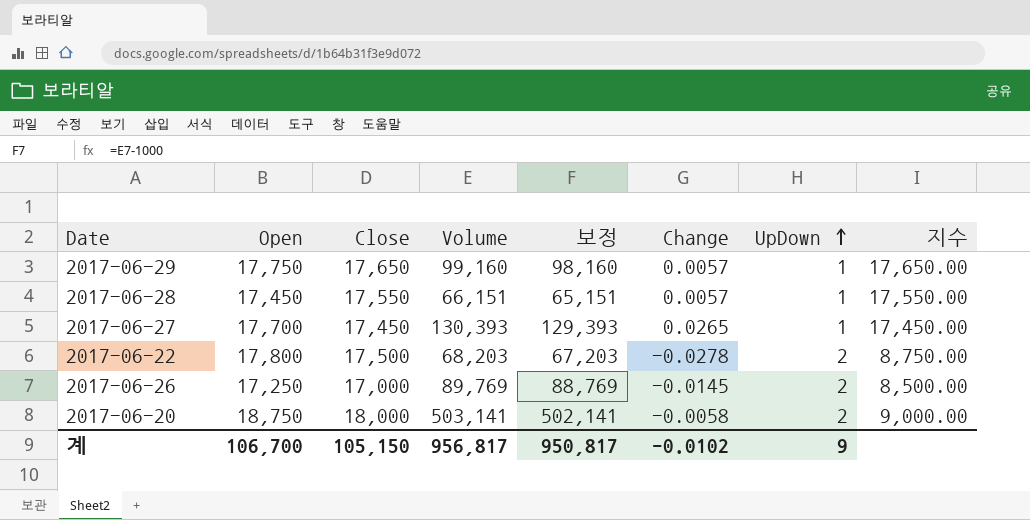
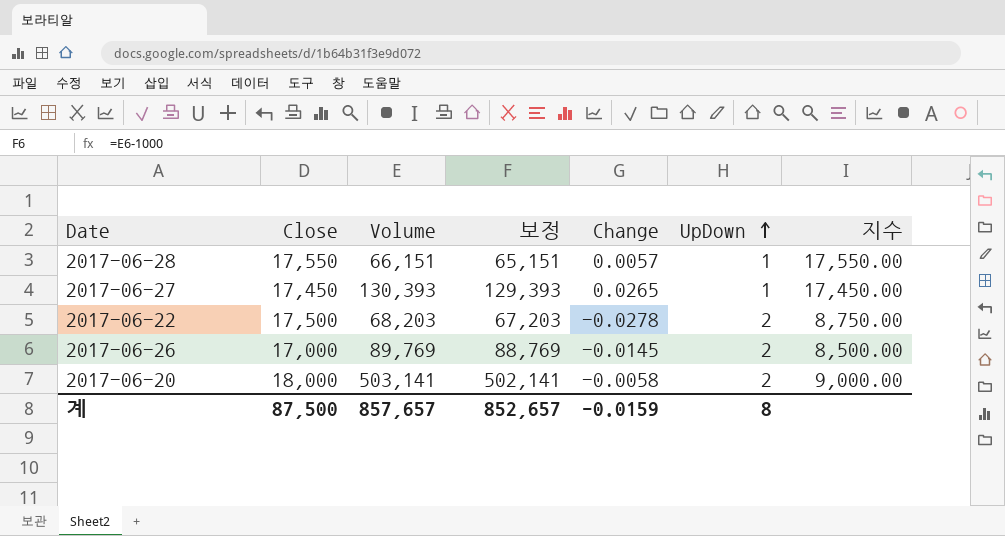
column Open | position: 2 -> none
row 2017-06-29: 17,750 | 17,650 | 99,160 | 98,160 | 0.0057 | 1 | 17,650.00 -> none
계 | Close: 105,150 -> 87,500
계 | Volume: 956,817 -> 857,657
계 | 보정: 950,817 -> 852,657
계 | Change: -0.0102 -> -0.0159
계 | UpDown: 9 -> 8

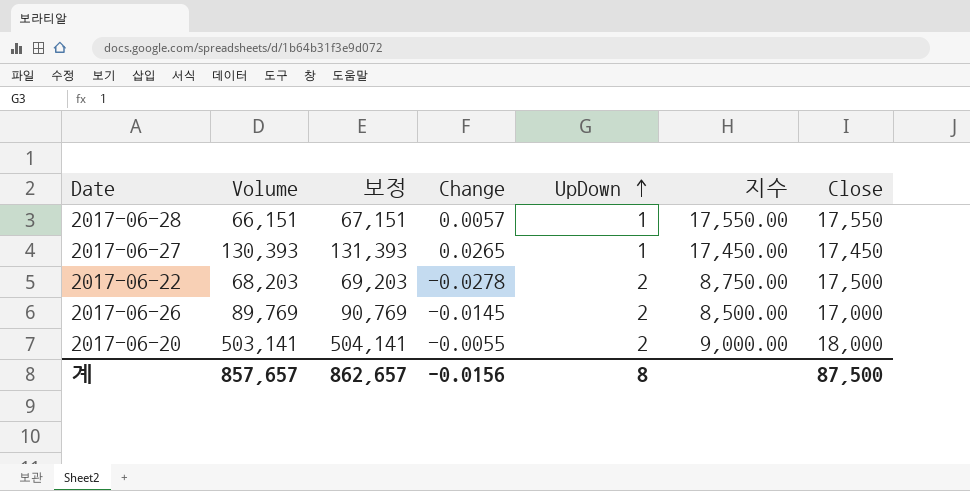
column 보정 | formula: [Volume] - 1000 -> [Volume] + 1000
column Close | position: 2 -> 7
2017-06-20 | Change: -0.0058 -> -0.0055
계 | 보정: 852,657 -> 862,657
계 | Change: -0.0159 -> -0.0156

